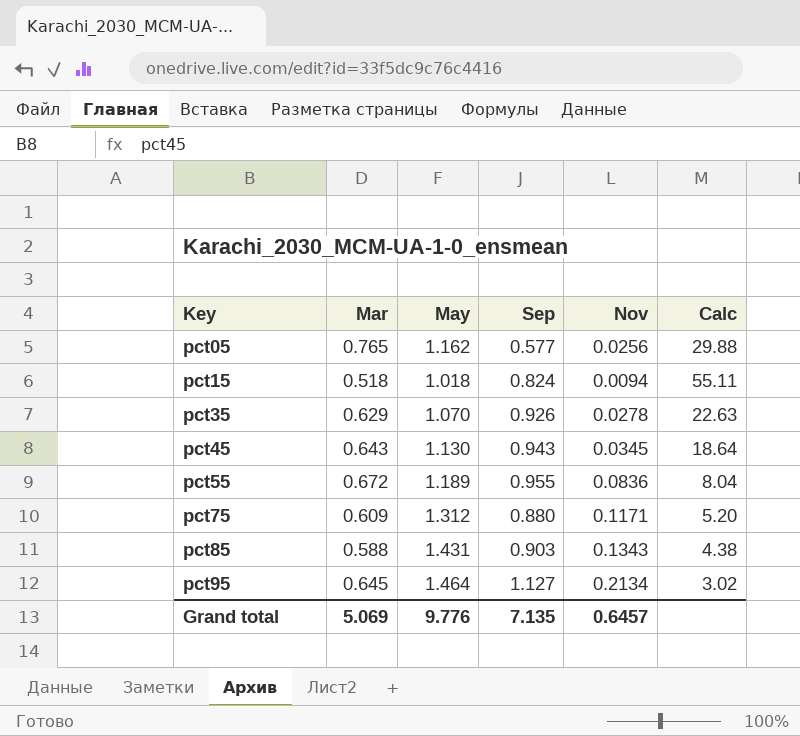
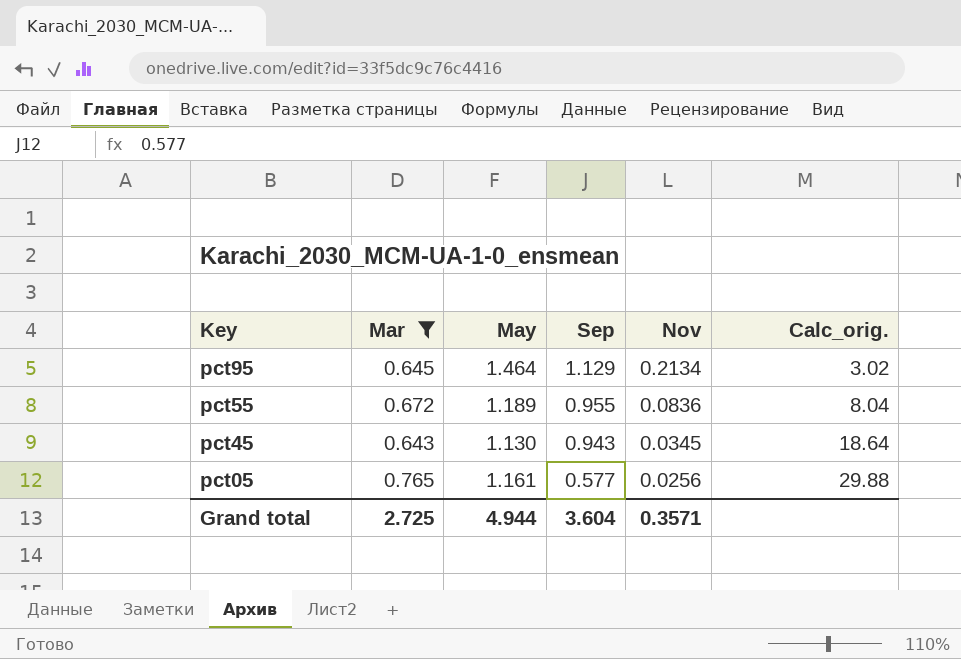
filter: none -> Mar >= 0.643
row order: Key ascending -> Key descending
column name: Calc -> Calc_orig.
pct95 | Sep: 1.127 -> 1.129
pct05 | May: 1.162 -> 1.161
Grand total | Mar: 5.069 -> 2.725
Grand total | May: 9.776 -> 4.944
Grand total | Sep: 7.135 -> 3.604
Grand total | Nov: 0.6457 -> 0.3571

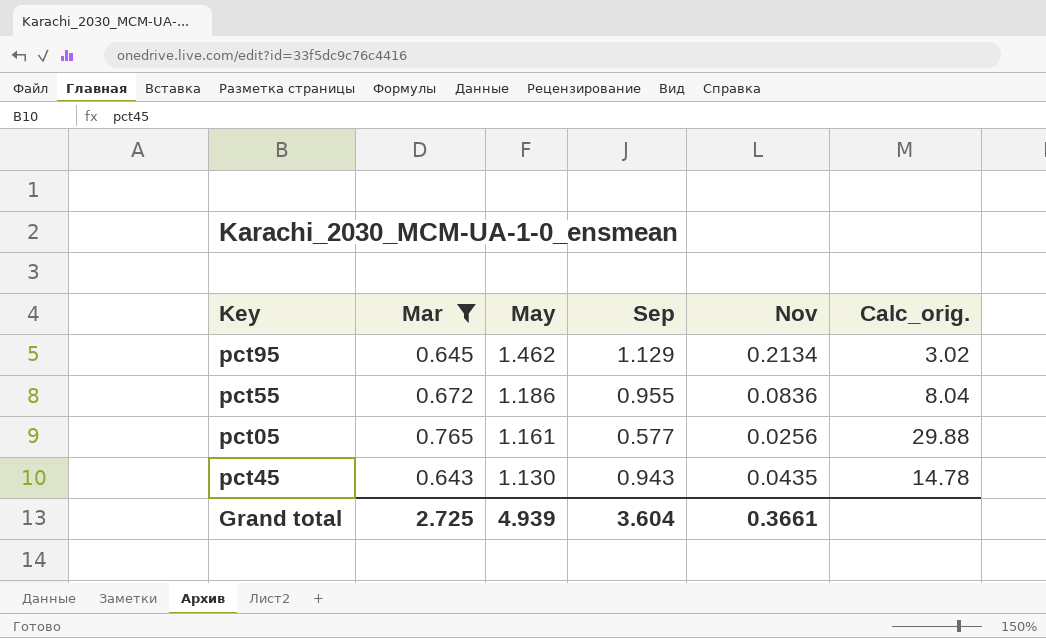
row order: Key descending -> May descending
pct95 | May: 1.464 -> 1.462
pct55 | May: 1.189 -> 1.186
pct45 | Nov: 0.0345 -> 0.0435
pct45 | Calc_orig.: 18.64 -> 14.78
Grand total | May: 4.944 -> 4.939
Grand total | Nov: 0.3571 -> 0.3661

